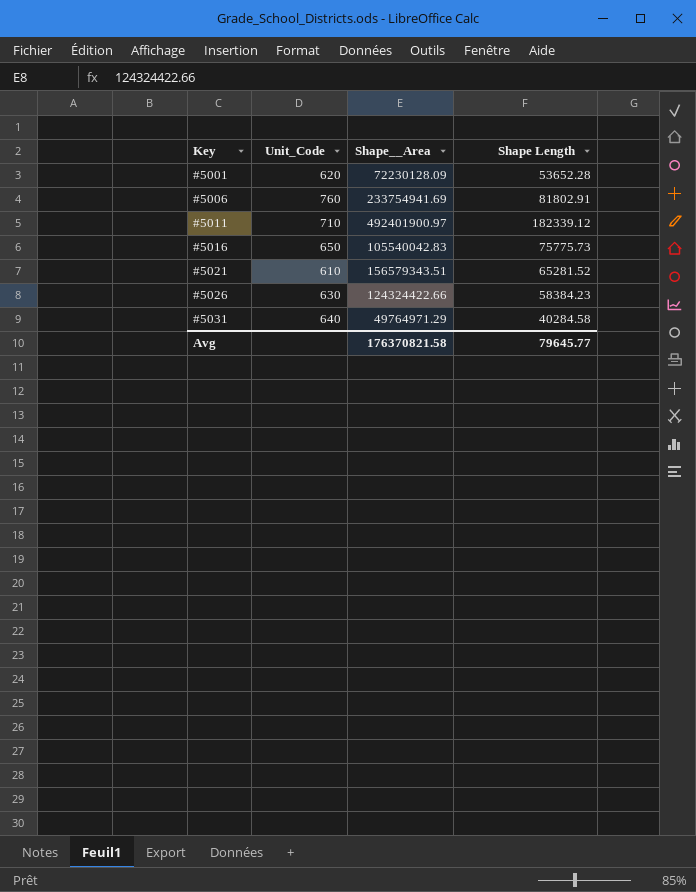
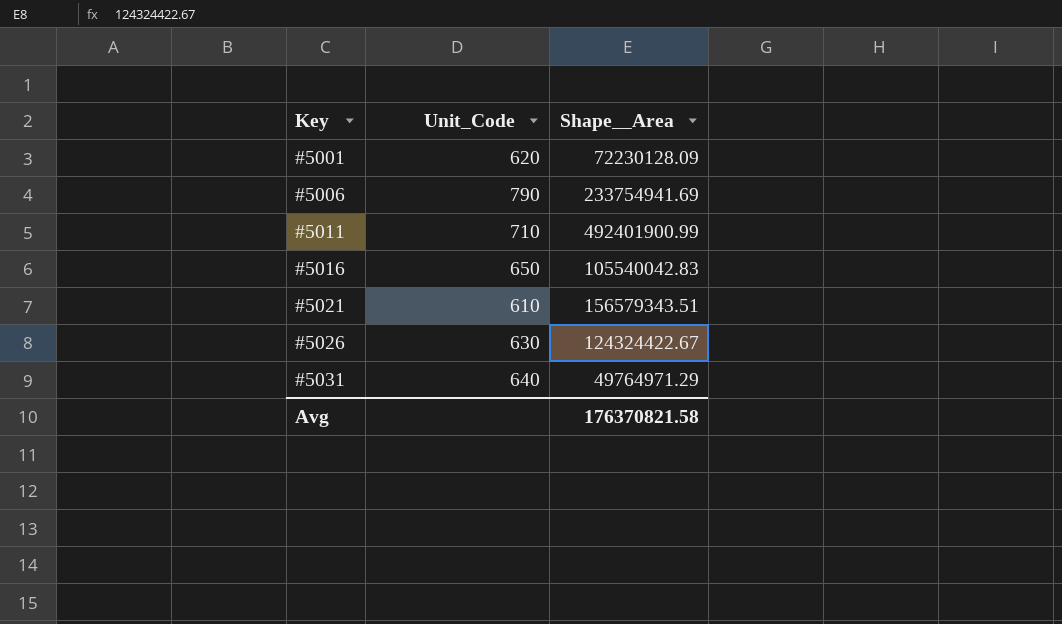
column Shape Length | position: 4 -> none
#5006 | Unit_Code: 760 -> 790
#5011 | Shape__Area: 492401900.97 -> 492401900.99
#5026 | Shape__Area: 124324422.66 -> 124324422.67

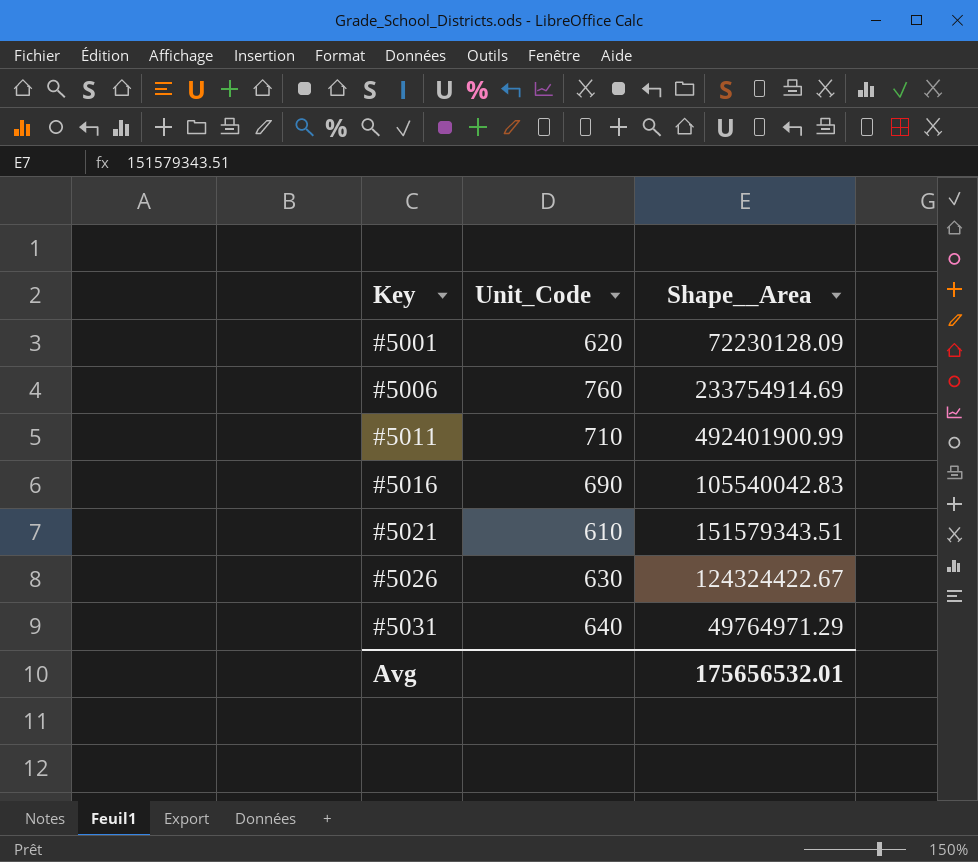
#5006 | Unit_Code: 790 -> 760
#5006 | Shape__Area: 233754941.69 -> 233754914.69
#5016 | Unit_Code: 650 -> 690
#5021 | Shape__Area: 156579343.51 -> 151579343.51
Avg | Shape__Area: 176370821.58 -> 175656532.01

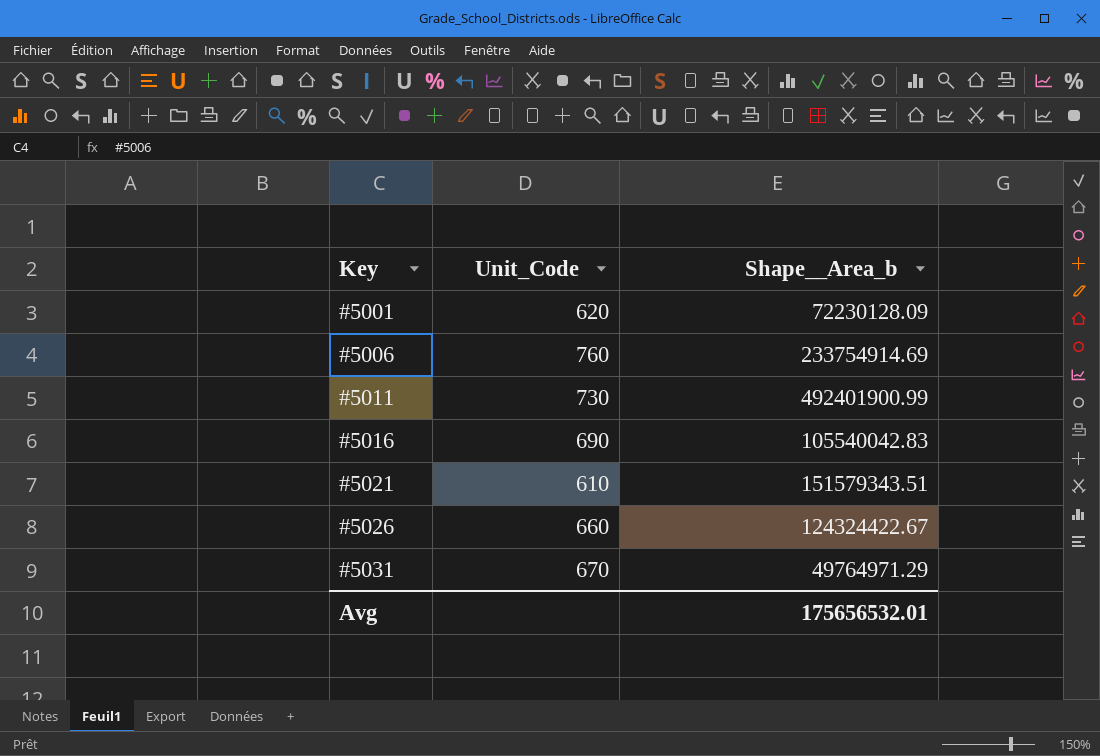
column name: Shape__Area -> Shape__Area_b
#5011 | Unit_Code: 710 -> 730
#5026 | Unit_Code: 630 -> 660
#5031 | Unit_Code: 640 -> 670

